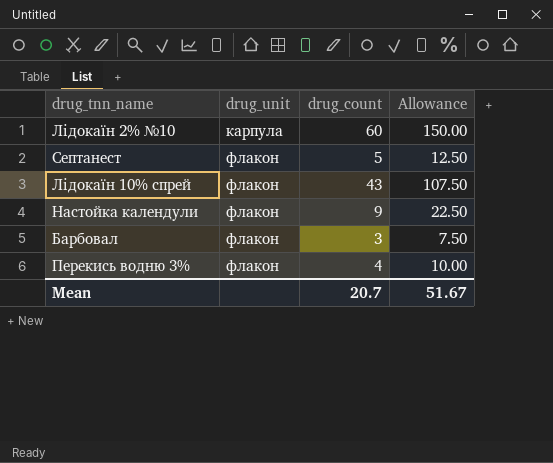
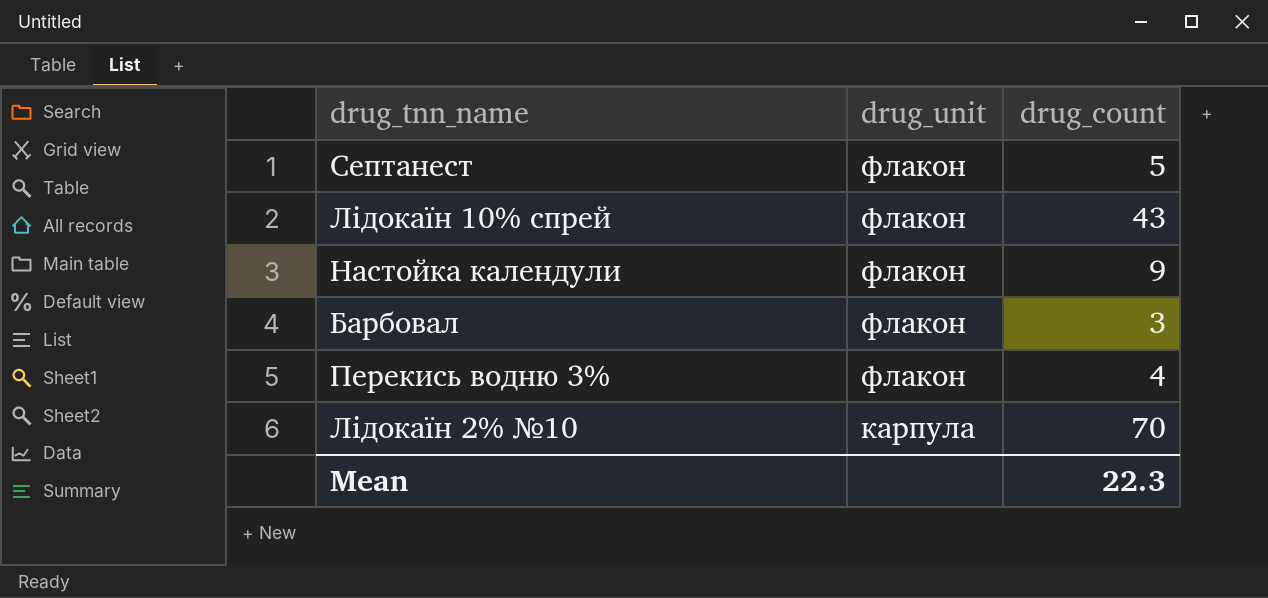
row order: drug_unit ascending -> drug_unit descending
column Allowance | formula: [drug_count] * 2.5 -> none
Лідокаїн 2% №10 | drug_count: 60 -> 70
Mean | drug_count: 20.7 -> 22.3

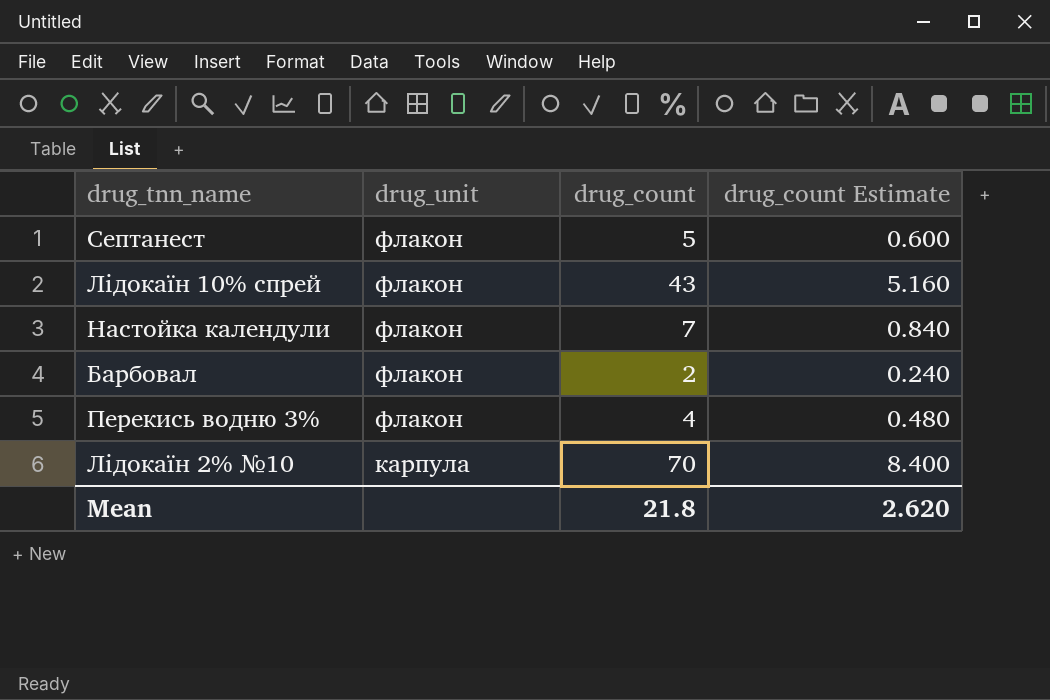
column drug_count Estimate | formula: none -> [drug_count] * 0.12
Настойка календули | drug_count: 9 -> 7
Барбовал | drug_count: 3 -> 2
Mean | drug_count: 22.3 -> 21.8

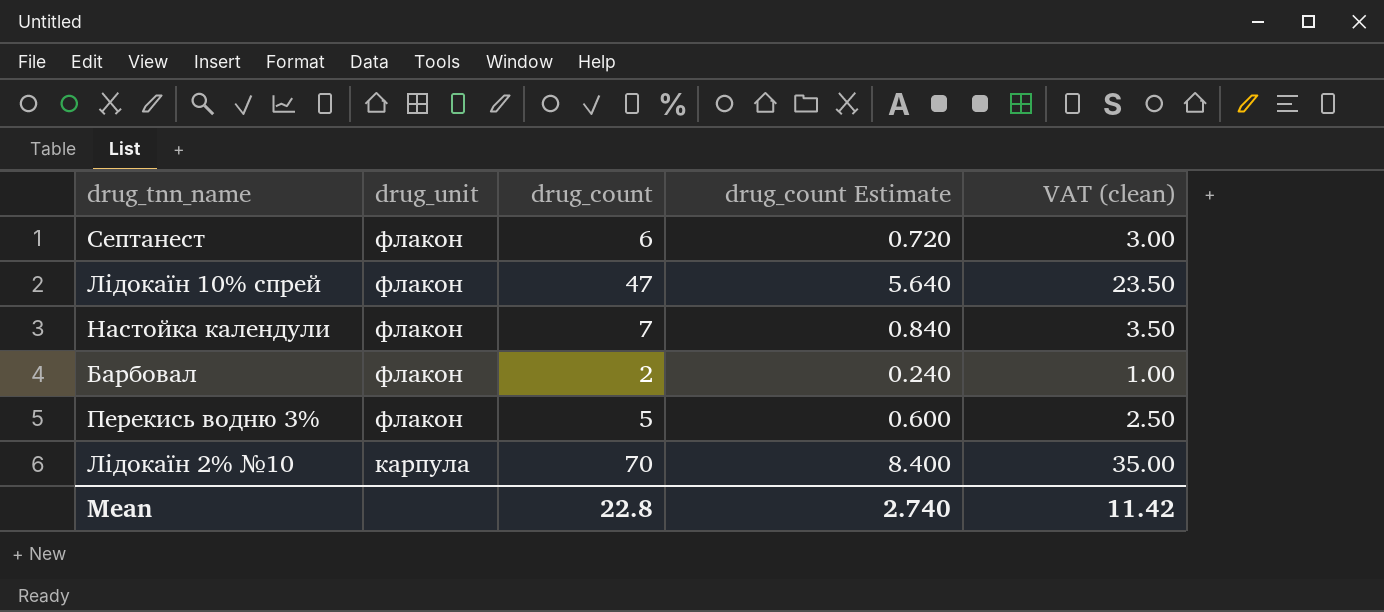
column VAT (clean) | formula: none -> [drug_count] * 0.5
Септанест | drug_count: 5 -> 6
Септанест | drug_count Estimate: 0.600 -> 0.720
Лідокаїн 10% спрей | drug_count: 43 -> 47
Лідокаїн 10% спрей | drug_count Estimate: 5.160 -> 5.640
Перекись водню 3% | drug_count: 4 -> 5
Перекись водню 3% | drug_count Estimate: 0.480 -> 0.600
Mean | drug_count: 21.8 -> 22.8
Mean | drug_count Estimate: 2.620 -> 2.740

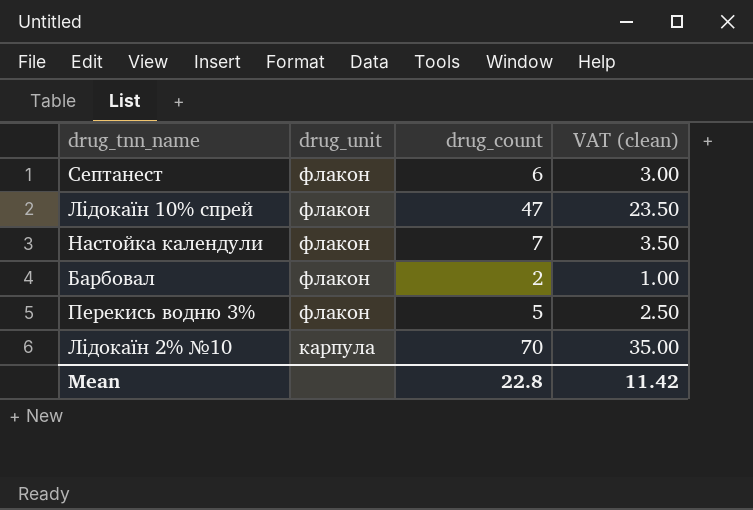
column drug_count Estimate | formula: [drug_count] * 0.12 -> none

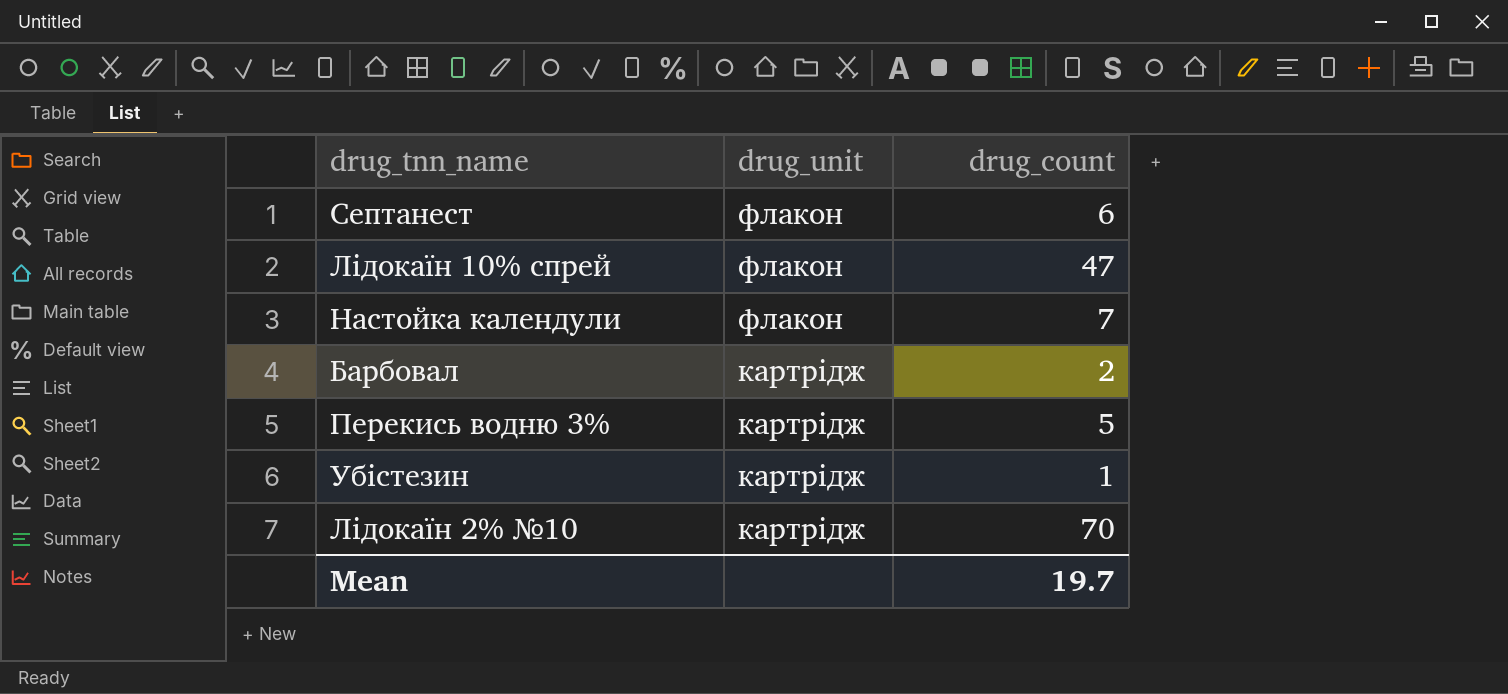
column VAT (clean) | formula: [drug_count] * 0.5 -> none
Барбовал | drug_unit: флакон -> картрідж
Перекись водню 3% | drug_unit: флакон -> картрідж
row Убістезин: none -> картрідж | 1
Лідокаїн 2% №10 | drug_unit: карпула -> картрідж
Mean | drug_count: 22.8 -> 19.7

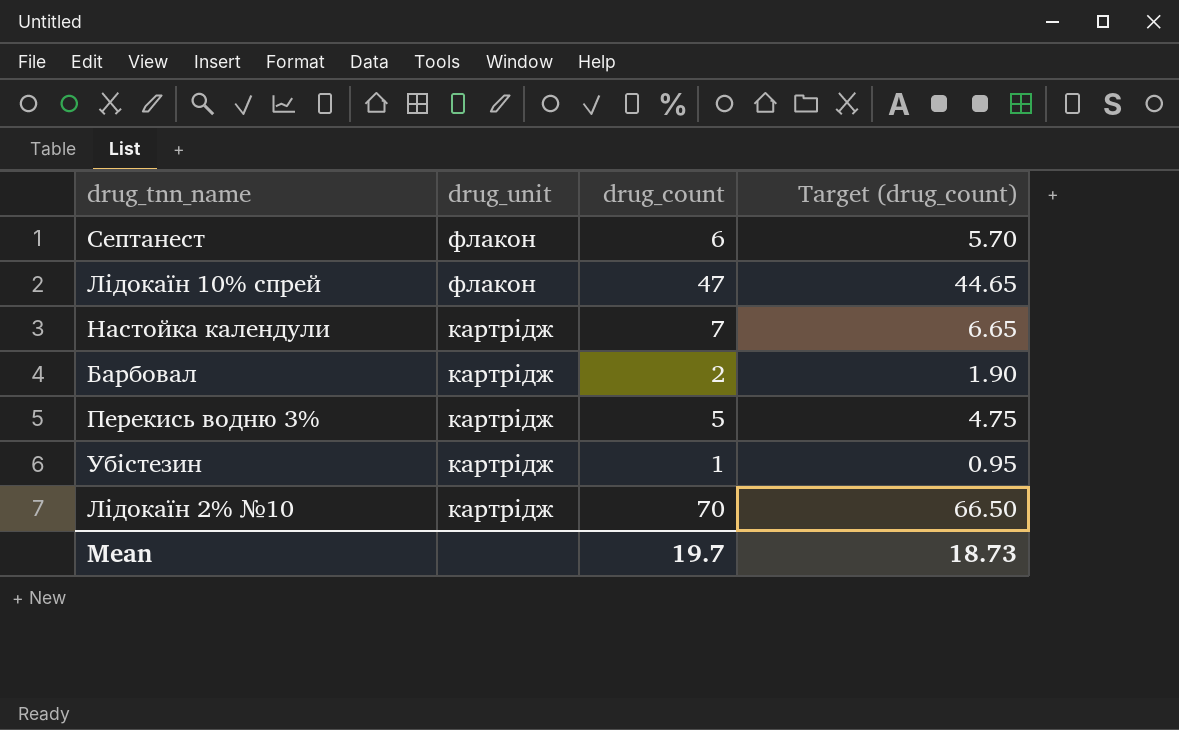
column Target (drug_count) | formula: none -> [drug_count] * 0.95
Настойка календули | drug_unit: флакон -> картрідж

